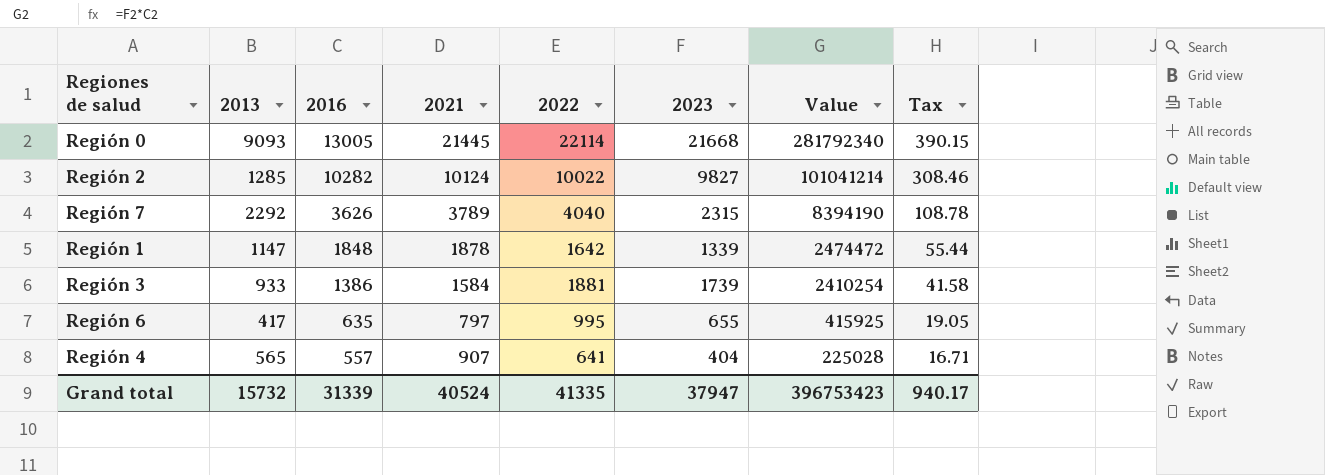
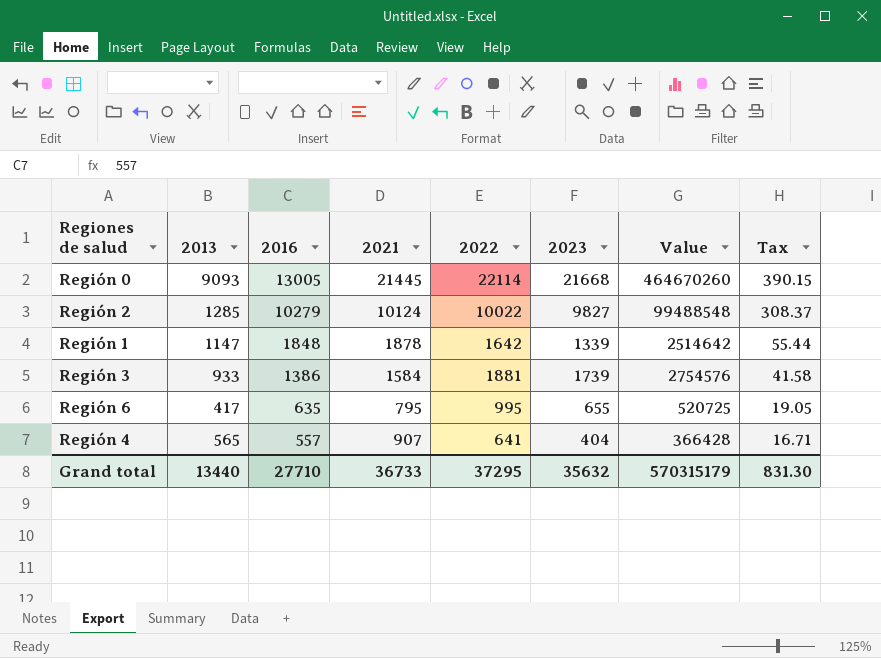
column Value | formula: [2016] * [2023] -> [2021] * [2023]
row Región 7: 2292 | 3626 | 3789 | 4040 | 2315 | 8394190 | 108.78 -> none
Región 2 | 2016: 10282 -> 10279
Región 2 | Tax: 308.46 -> 308.37
Región 6 | 2021: 797 -> 795
Grand total | 2013: 15732 -> 13440
Grand total | 2016: 31339 -> 27710
Grand total | 2021: 40524 -> 36733
Grand total | 2022: 41335 -> 37295
Grand total | 2023: 37947 -> 35632
Grand total | Value: 396753423 -> 570315179
Grand total | Tax: 940.17 -> 831.30

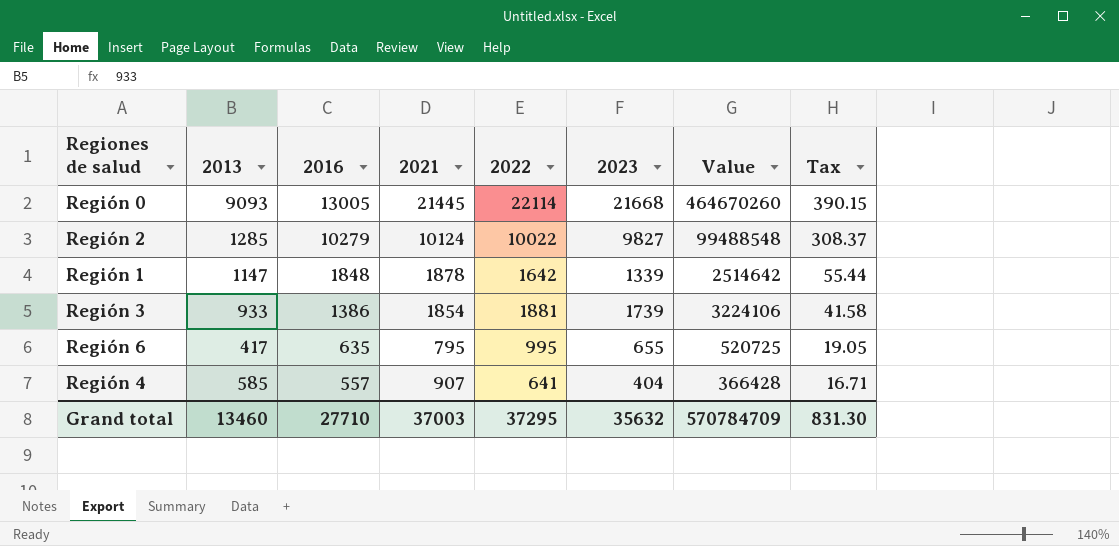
Región 3 | 2021: 1584 -> 1854
Región 3 | Value: 2754576 -> 3224106
Región 4 | 2013: 565 -> 585
Grand total | 2013: 13440 -> 13460
Grand total | 2021: 36733 -> 37003
Grand total | Value: 570315179 -> 570784709

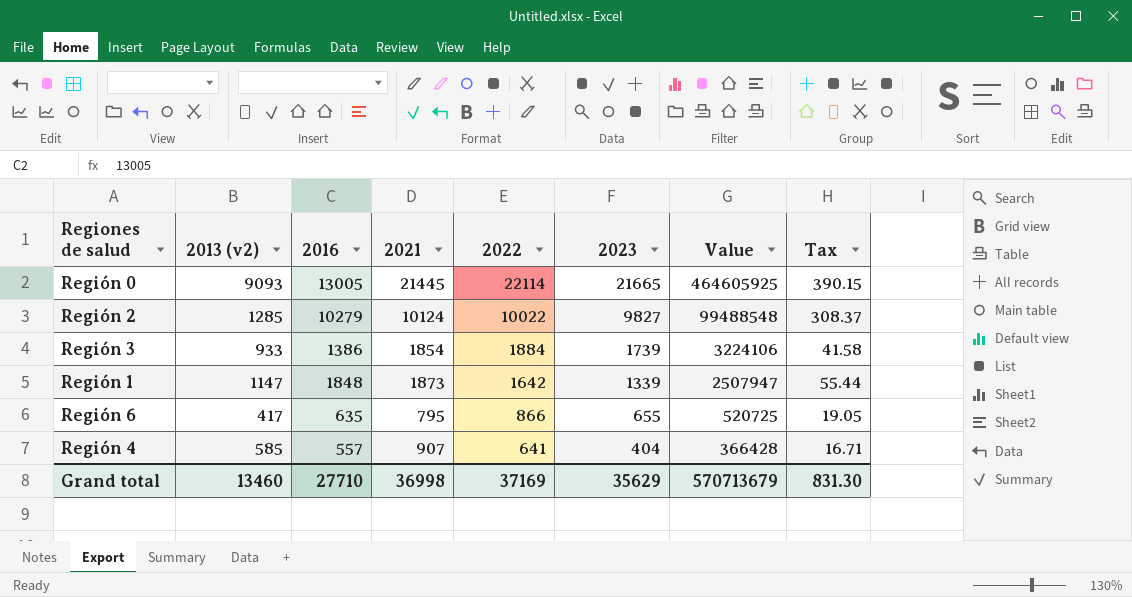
row order: 2016 descending -> 2022 descending
column name: 2013 -> 2013 (v2)
Región 0 | 2023: 21668 -> 21665
Región 0 | Value: 464670260 -> 464605925
Región 3 | 2022: 1881 -> 1884
Región 1 | 2021: 1878 -> 1873
Región 1 | Value: 2514642 -> 2507947
Región 6 | 2022: 995 -> 866
Grand total | 2021: 37003 -> 36998
Grand total | 2022: 37295 -> 37169
Grand total | 2023: 35632 -> 35629
Grand total | Value: 570784709 -> 570713679

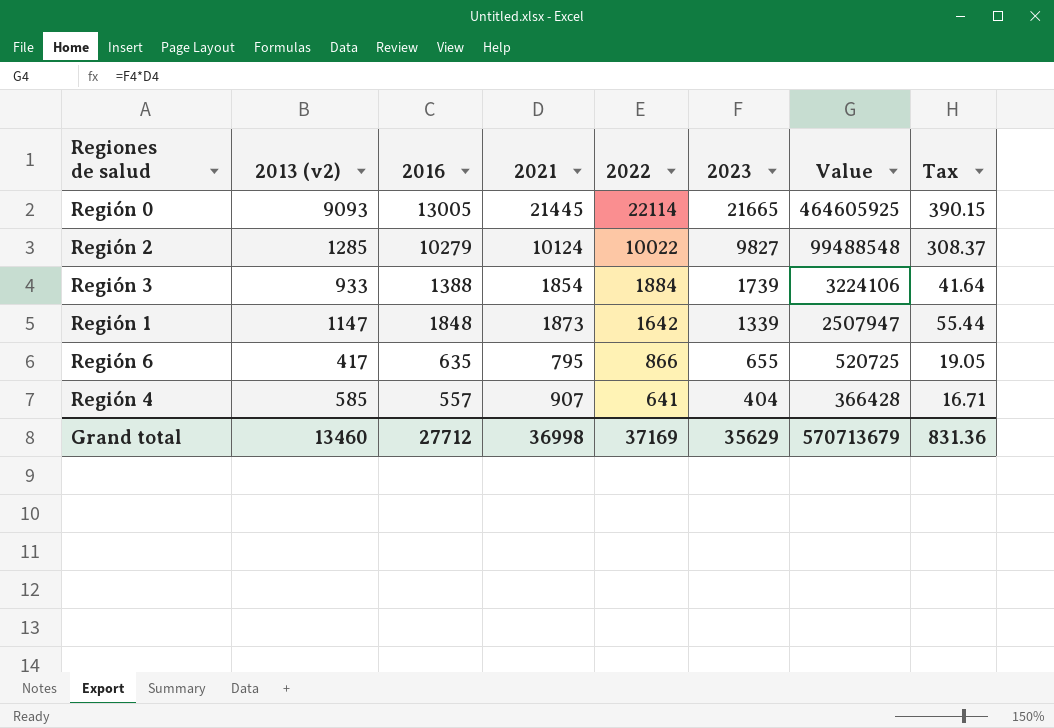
Región 3 | 2016: 1386 -> 1388
Región 3 | Tax: 41.58 -> 41.64
Grand total | 2016: 27710 -> 27712
Grand total | Tax: 831.30 -> 831.36

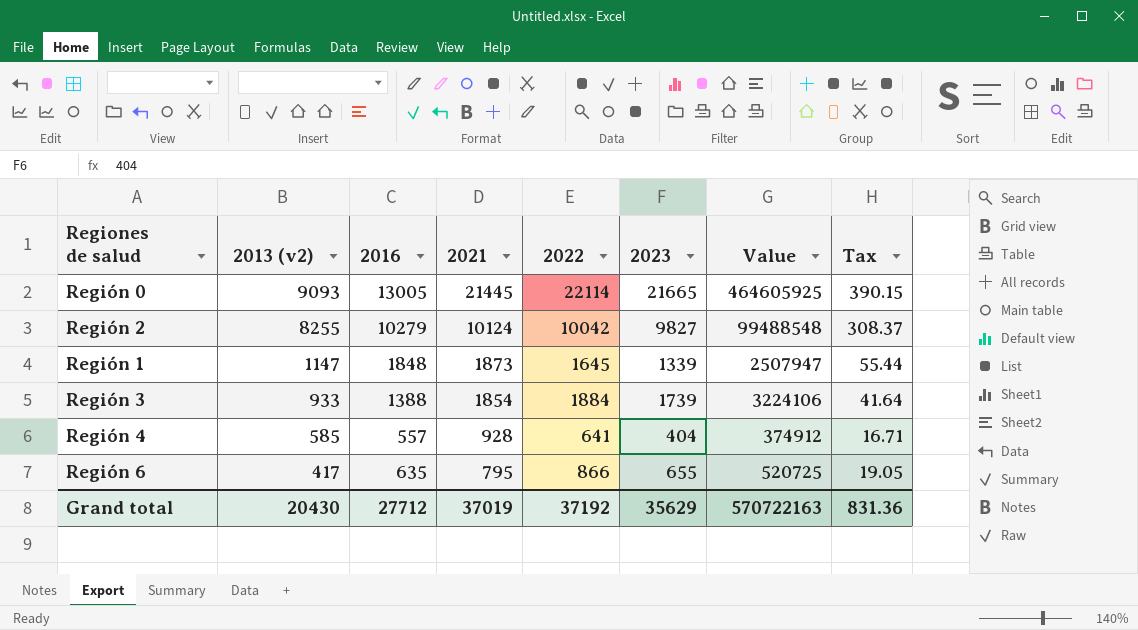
row order: 2022 descending -> 2013 (v2) descending
Región 2 | 2013 (v2): 1285 -> 8255
Región 2 | 2022: 10022 -> 10042
Región 1 | 2022: 1642 -> 1645
Región 4 | 2021: 907 -> 928
Región 4 | Value: 366428 -> 374912
Grand total | 2013 (v2): 13460 -> 20430
Grand total | 2021: 36998 -> 37019
Grand total | 2022: 37169 -> 37192
Grand total | Value: 570713679 -> 570722163

